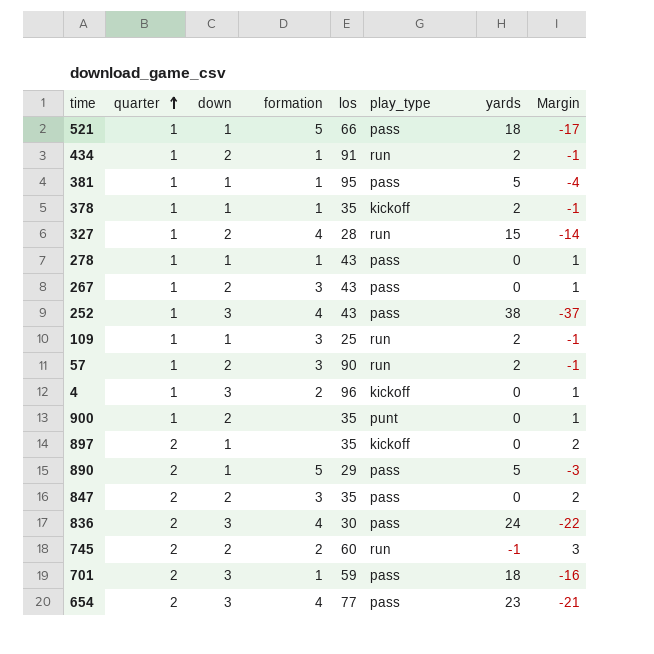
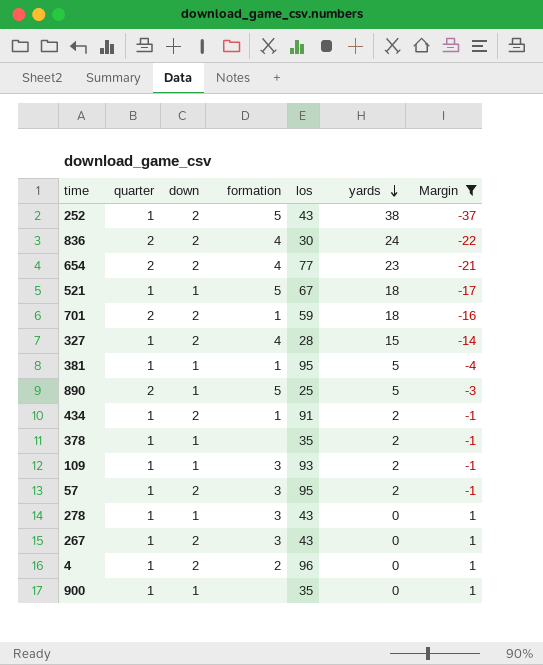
filter: none -> Margin <= 1
row order: quarter ascending -> yards descending
column play_type | position: 6 -> none
252 | down: 3 -> 2
252 | formation: 4 -> 5
836 | down: 3 -> 2
654 | down: 3 -> 2
521 | los: 66 -> 67
701 | down: 3 -> 2
890 | los: 29 -> 25
378 | formation: 1 -> none
109 | los: 25 -> 93
57 | los: 90 -> 95
278 | formation: 1 -> 3
4 | down: 3 -> 2
900 | down: 2 -> 1

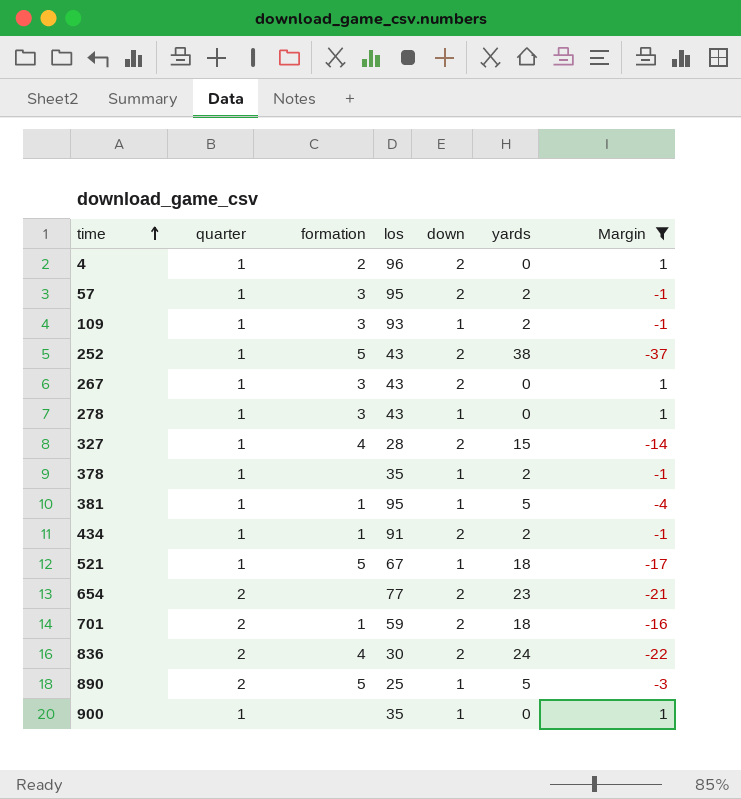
row order: yards descending -> time ascending
column down | position: 3 -> 5
654 | formation: 4 -> none

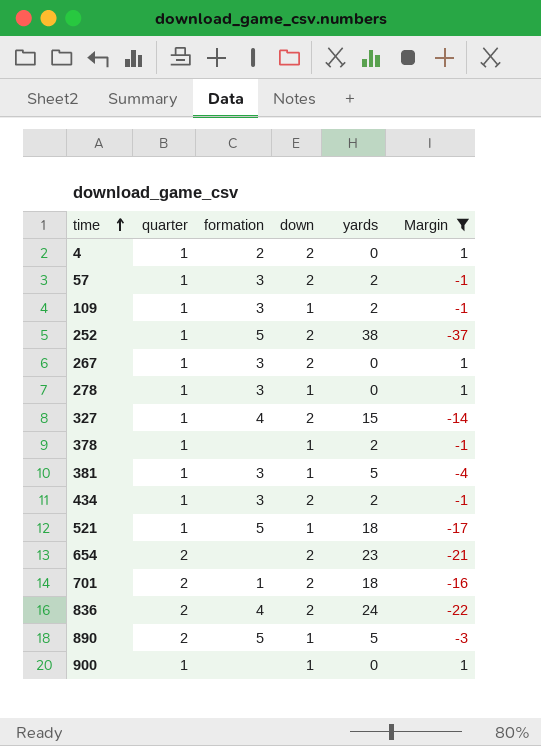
column los | position: 4 -> none
381 | formation: 1 -> 3
434 | formation: 1 -> 3

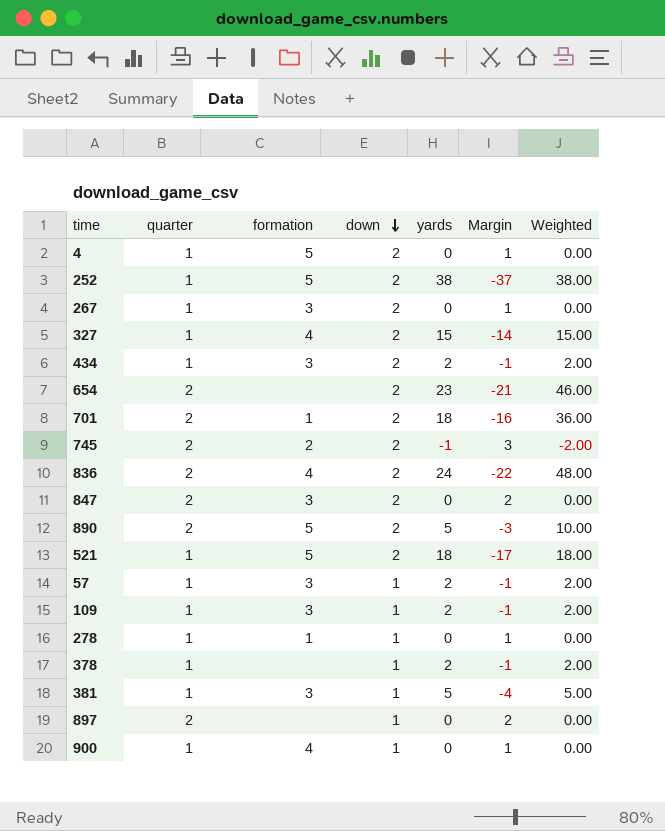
filter: Margin <= 1 -> none
row order: time ascending -> down descending
column Weighted | formula: none -> [quarter] * [yards]
4 | formation: 2 -> 5
890 | down: 1 -> 2
521 | down: 1 -> 2
57 | down: 2 -> 1
278 | formation: 3 -> 1
900 | formation: none -> 4

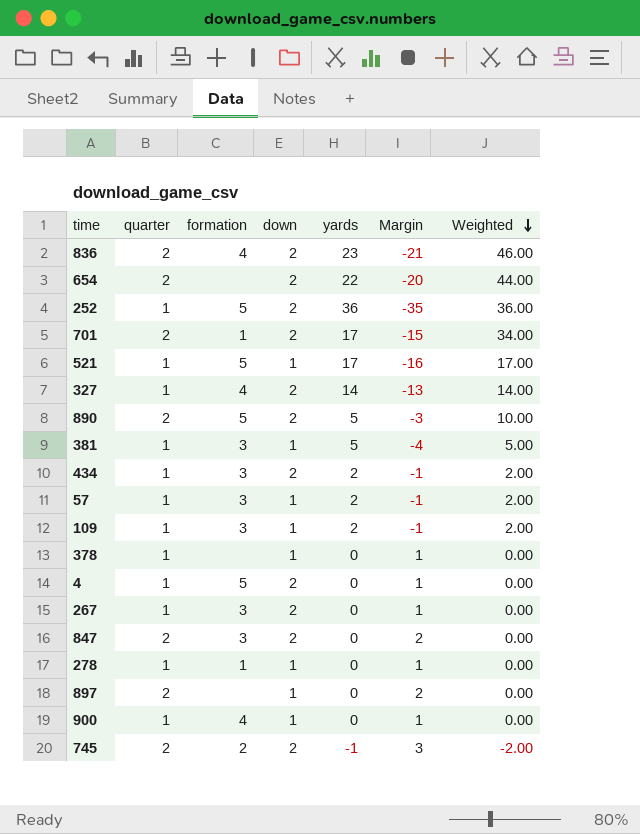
row order: down descending -> Weighted descending
836 | yards: 24 -> 23
836 | Margin: -22 -> -21
836 | Weighted: 48.00 -> 46.00
654 | yards: 23 -> 22
654 | Margin: -21 -> -20
654 | Weighted: 46.00 -> 44.00
252 | yards: 38 -> 36
252 | Margin: -37 -> -35
252 | Weighted: 38.00 -> 36.00
701 | yards: 18 -> 17
701 | Margin: -16 -> -15
701 | Weighted: 36.00 -> 34.00
521 | down: 2 -> 1
521 | yards: 18 -> 17
521 | Margin: -17 -> -16
521 | Weighted: 18.00 -> 17.00
327 | yards: 15 -> 14
327 | Margin: -14 -> -13
327 | Weighted: 15.00 -> 14.00
378 | yards: 2 -> 0
378 | Margin: -1 -> 1
378 | Weighted: 2.00 -> 0.00

